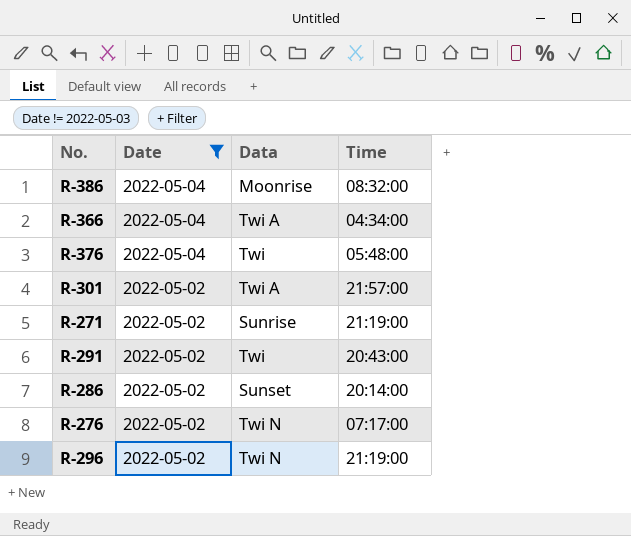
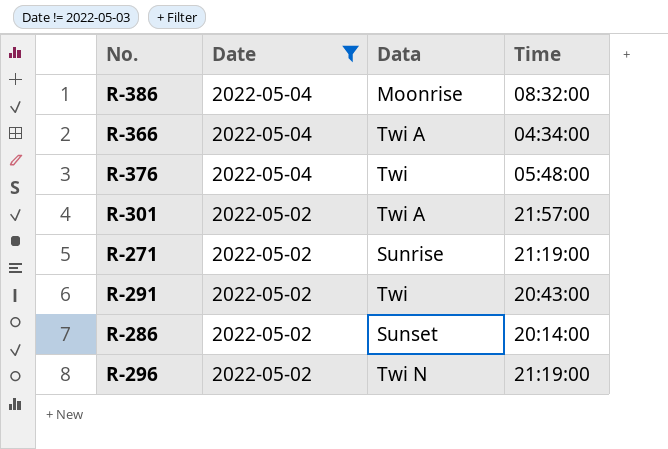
row R-276: 2022-05-02 | Twi N | 07:17:00 -> none

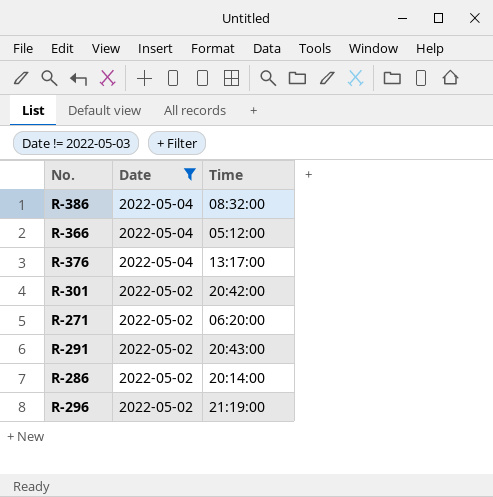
column Data | position: 3 -> none
R-366 | Time: 04:34:00 -> 05:12:00
R-376 | Time: 05:48:00 -> 13:17:00
R-301 | Time: 21:57:00 -> 20:42:00
R-271 | Time: 21:19:00 -> 06:20:00

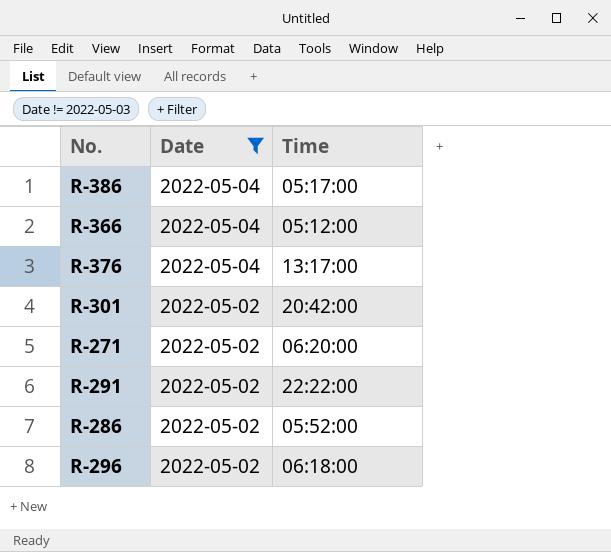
R-386 | Time: 08:32:00 -> 05:17:00
R-291 | Time: 20:43:00 -> 22:22:00
R-286 | Time: 20:14:00 -> 05:52:00
R-296 | Time: 21:19:00 -> 06:18:00

